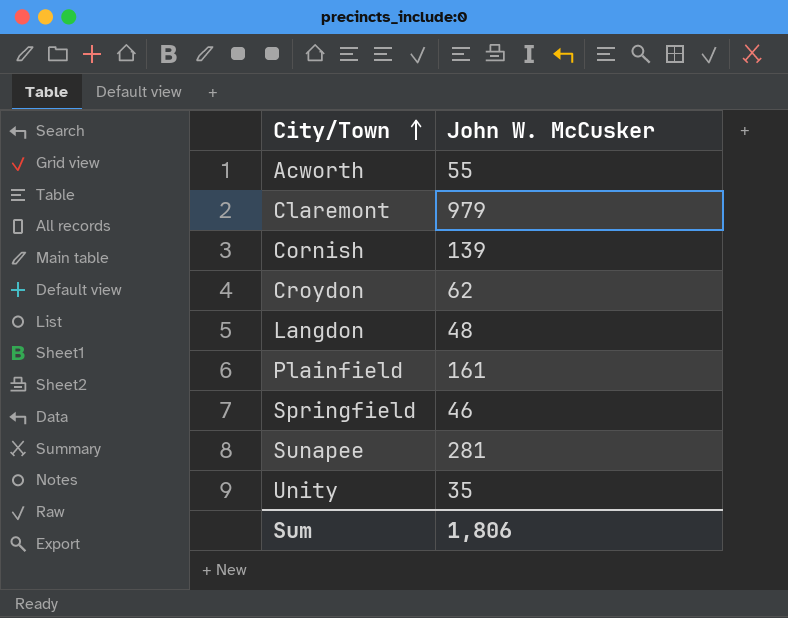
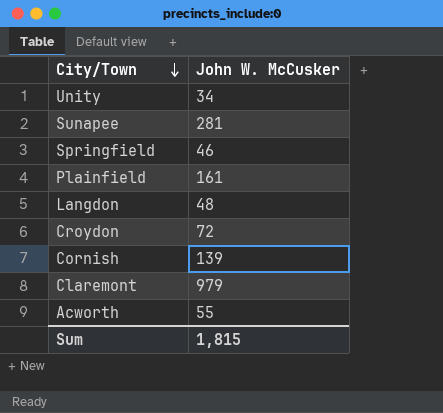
row order: City/Town ascending -> City/Town descending
Unity | John W. McCusker: 35 -> 34
Croydon | John W. McCusker: 62 -> 72
Sum | John W. McCusker: 1,806 -> 1,815

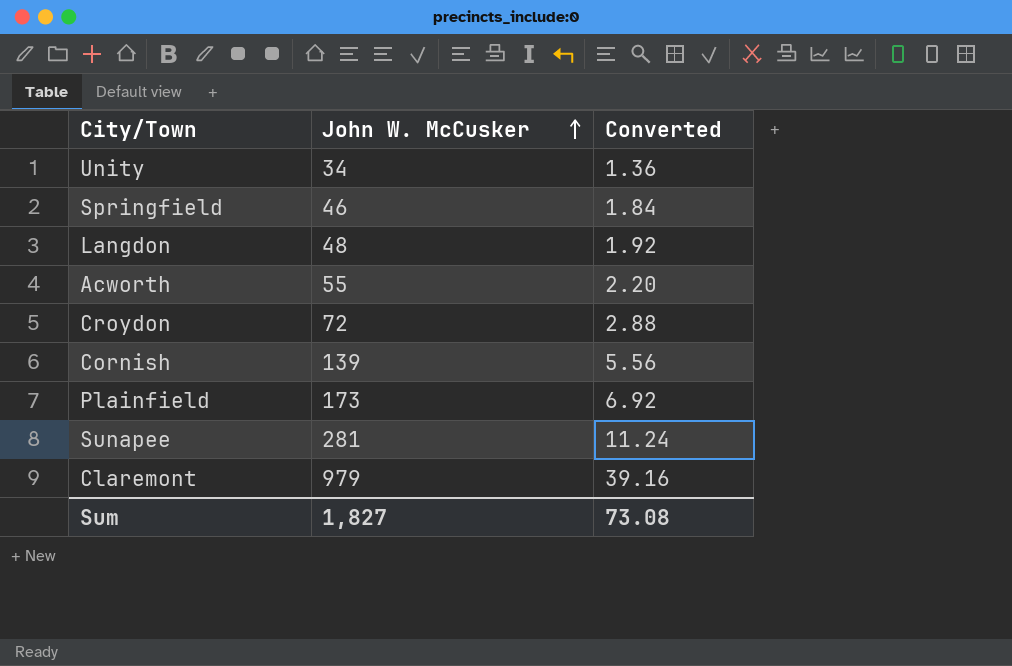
row order: City/Town descending -> John W. McCusker ascending
column Converted | formula: none -> [John W. McCusker] * 0.04
Plainfield | John W. McCusker: 161 -> 173
Sum | John W. McCusker: 1,815 -> 1,827

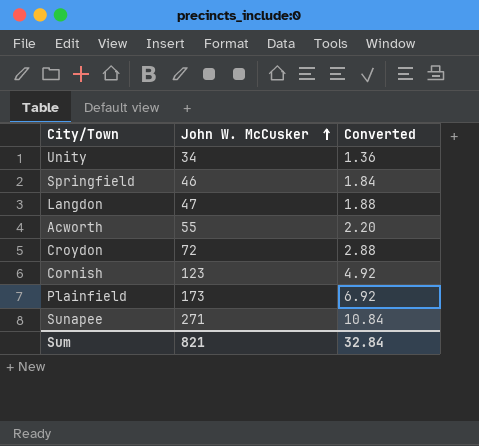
row Claremont: 979 | 39.16 -> none
Langdon | John W. McCusker: 48 -> 47
Langdon | Converted: 1.92 -> 1.88
Cornish | John W. McCusker: 139 -> 123
Cornish | Converted: 5.56 -> 4.92
Sunapee | John W. McCusker: 281 -> 271
Sunapee | Converted: 11.24 -> 10.84
Sum | John W. McCusker: 1,827 -> 821
Sum | Converted: 73.08 -> 32.84

